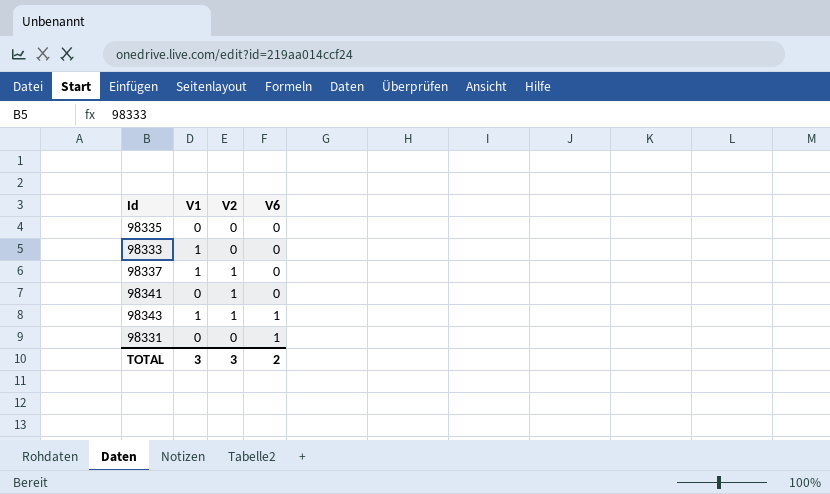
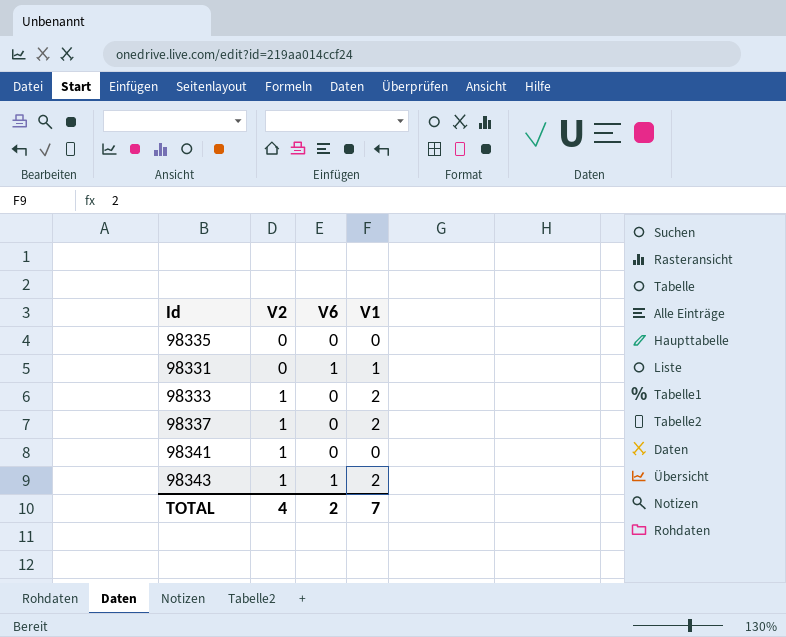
row order: V6 ascending -> V2 ascending
column V1 | position: 2 -> 4
98331 | V1: 0 -> 1
98333 | V2: 0 -> 1
98333 | V1: 1 -> 2
98337 | V1: 1 -> 2
98343 | V1: 1 -> 2
TOTAL | V2: 3 -> 4
TOTAL | V1: 3 -> 7

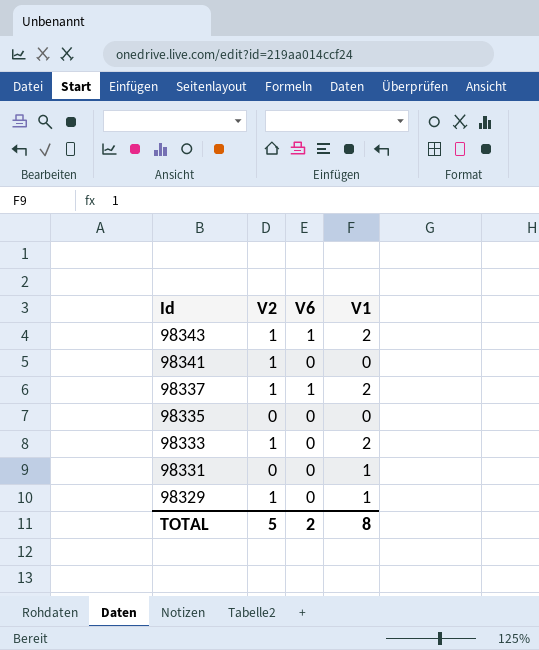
row order: V2 ascending -> Id descending
98337 | V6: 0 -> 1
98331 | V6: 1 -> 0
row 98329: none -> 1 | 0 | 1
TOTAL | V2: 4 -> 5
TOTAL | V1: 7 -> 8

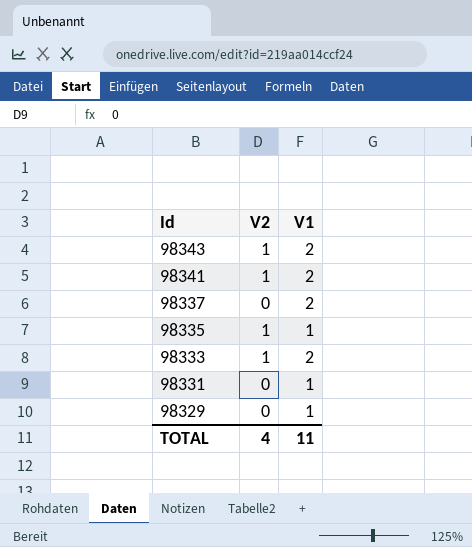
column V6 | position: 3 -> none
98341 | V1: 0 -> 2
98337 | V2: 1 -> 0
98335 | V2: 0 -> 1
98335 | V1: 0 -> 1
98329 | V2: 1 -> 0
TOTAL | V2: 5 -> 4
TOTAL | V1: 8 -> 11

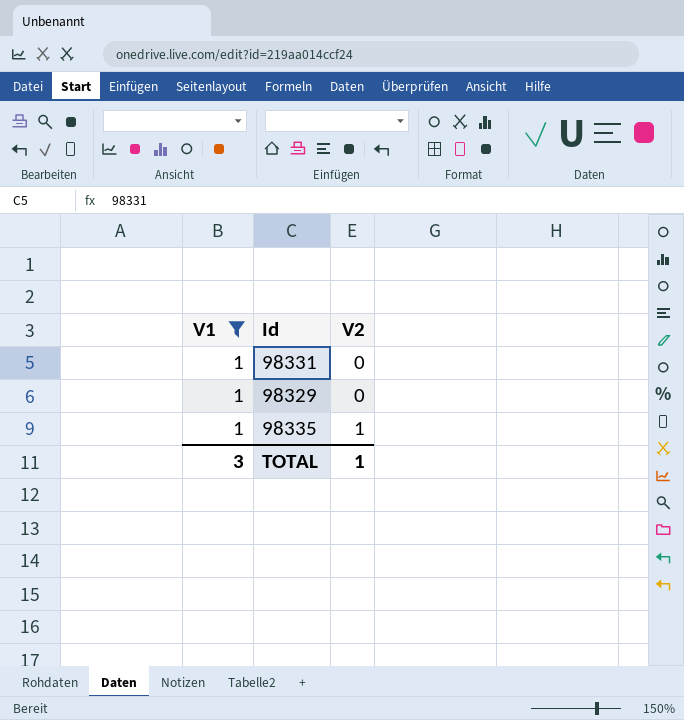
filter: none -> V1 = 1
row order: Id descending -> V2 ascending
column V1 | position: 3 -> 1
TOTAL | V1: 11 -> 3
TOTAL | V2: 4 -> 1

